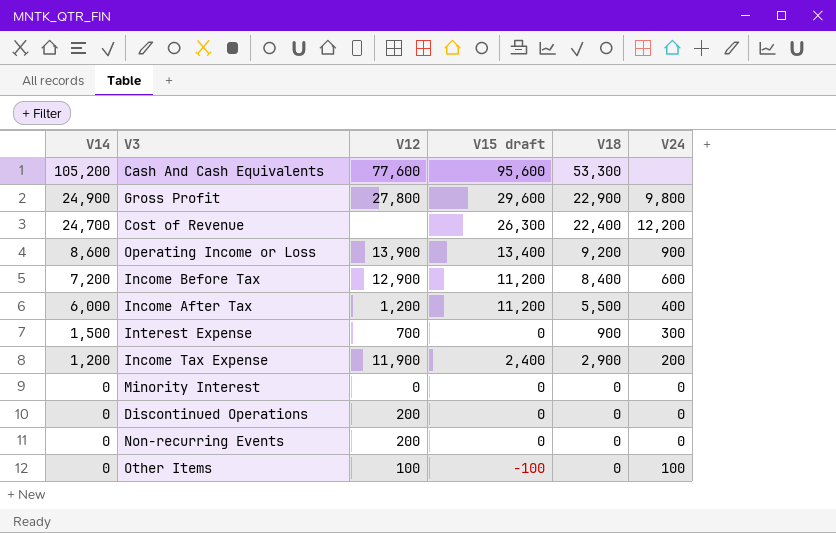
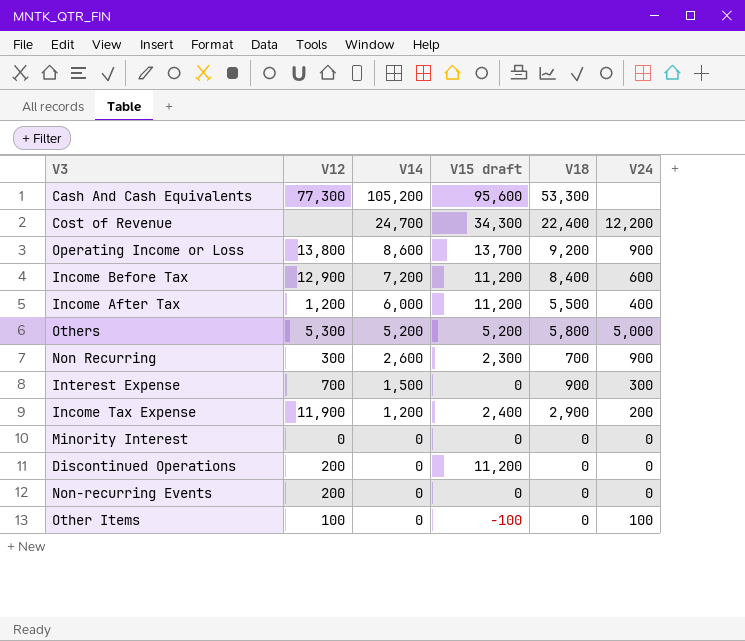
column V14 | position: 1 -> 3
row Gross Profit: 24,900 | 27,800 | 29,600 | 22,900 | 9,800 -> none
Cash And Cash Equivalents | V12: 77,600 -> 77,300
Cost of Revenue | V15 draft: 26,300 -> 34,300
Operating Income or Loss | V12: 13,900 -> 13,800
Operating Income or Loss | V15 draft: 13,400 -> 13,700
row Others: none -> 5,300 | 5,200 | 5,200 | 5,800 | 5,000
row Non Recurring: none -> 300 | 2,600 | 2,300 | 700 | 900
Discontinued Operations | V15 draft: 0 -> 11,200

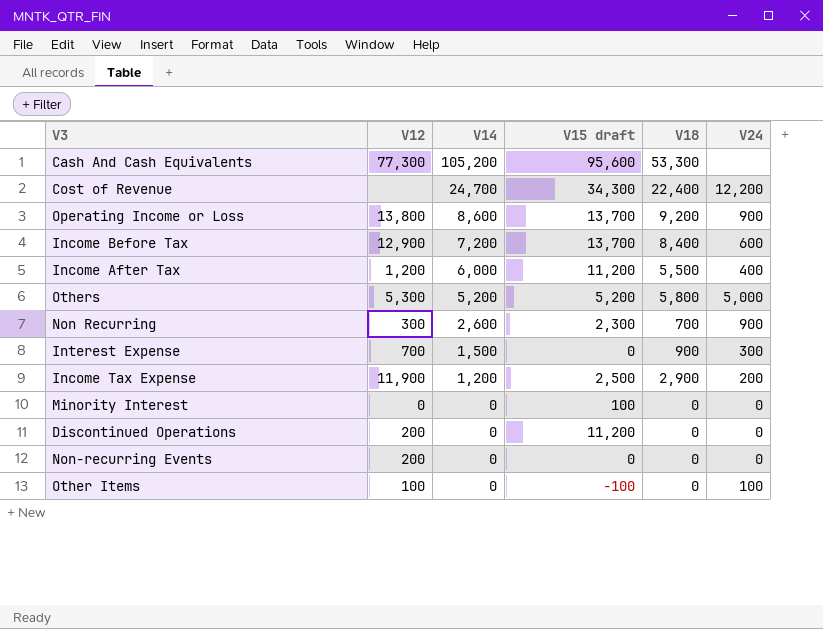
Income Before Tax | V15 draft: 11,200 -> 13,700
Income Tax Expense | V15 draft: 2,400 -> 2,500
Minority Interest | V15 draft: 0 -> 100

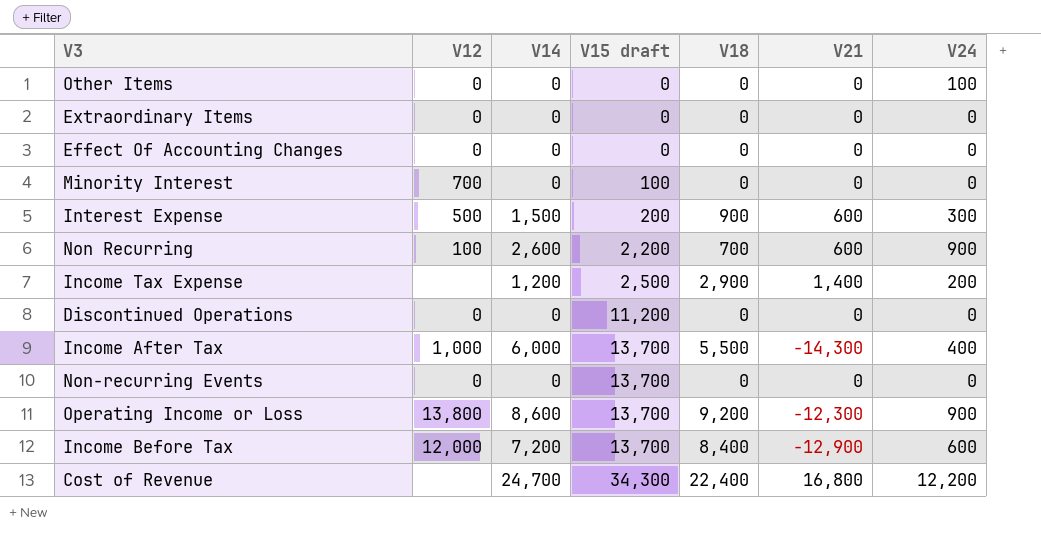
row order: V14 descending -> V15 draft ascending
column V21 | position: none -> 6
row Cash And Cash Equivalents: 77,300 | 105,200 | 95,600 | 53,300 | none -> none
row Others: 5,300 | 5,200 | 5,200 | 5,800 | 5,000 -> none
Other Items | V12: 100 -> 0
Other Items | V15 draft: -100 -> 0
row Extraordinary Items: none -> 0 | 0 | 0 | 0 | 0 | 0
row Effect Of Accounting Changes: none -> 0 | 0 | 0 | 0 | 0 | 0
Minority Interest | V12: 0 -> 700
Interest Expense | V12: 700 -> 500
Interest Expense | V15 draft: 0 -> 200
Non Recurring | V12: 300 -> 100
Non Recurring | V15 draft: 2,300 -> 2,200
Income Tax Expense | V12: 11,900 -> none
Discontinued Operations | V12: 200 -> 0
Income After Tax | V12: 1,200 -> 1,000
Income After Tax | V15 draft: 11,200 -> 13,700
Non-recurring Events | V12: 200 -> 0
Non-recurring Events | V15 draft: 0 -> 13,700
Income Before Tax | V12: 12,900 -> 12,000

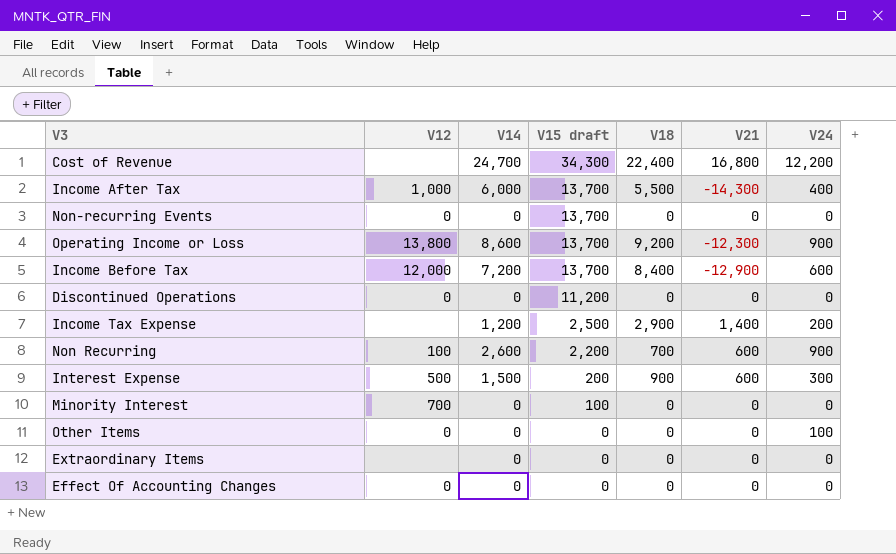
row order: V15 draft ascending -> V15 draft descending
Extraordinary Items | V12: 0 -> none

